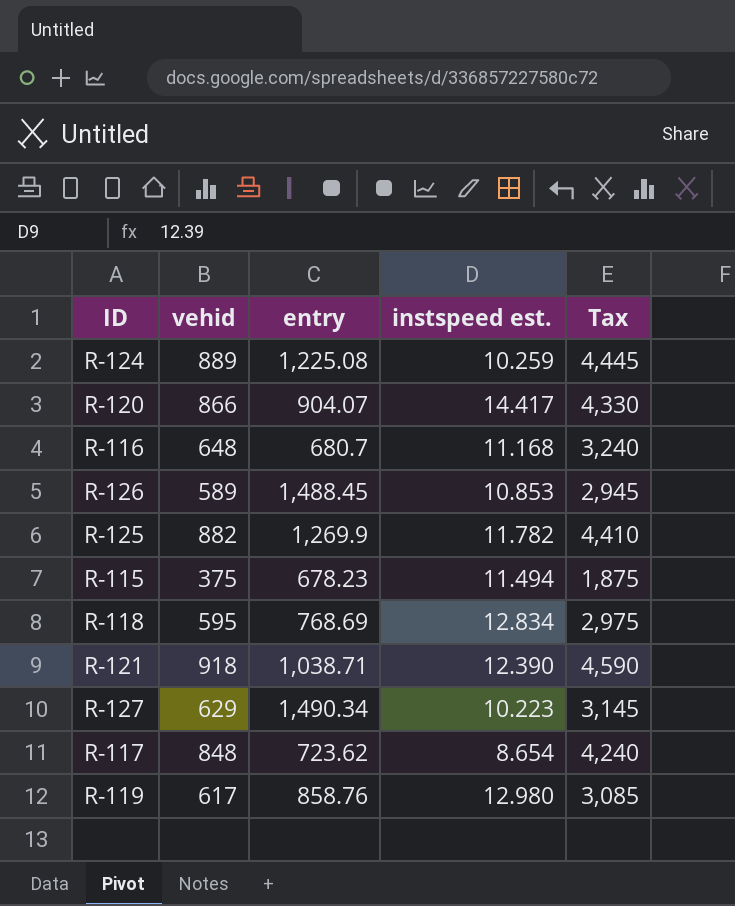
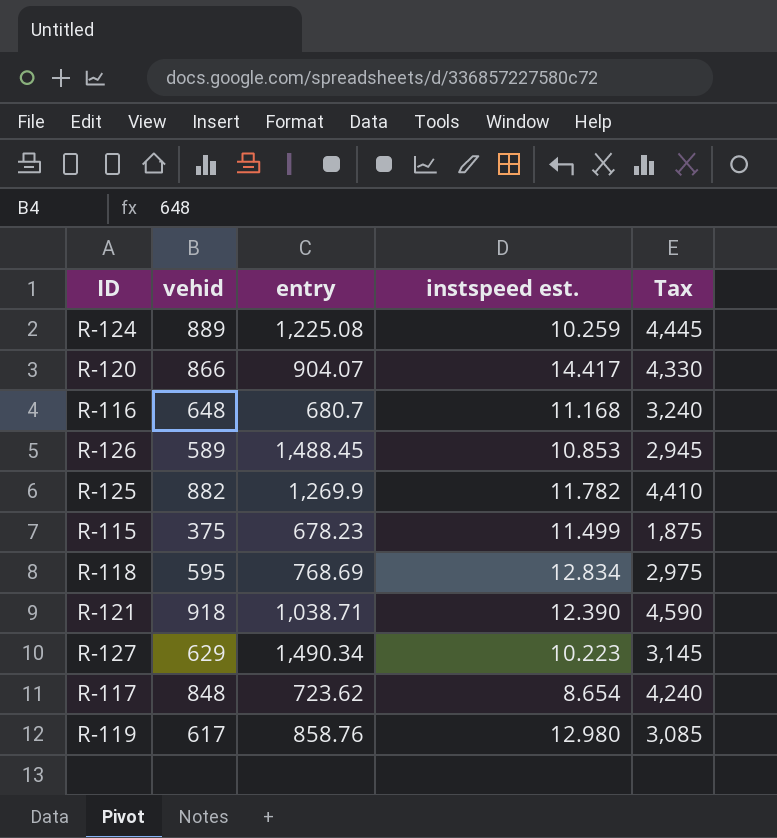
R-115 | instspeed est.: 11.494 -> 11.499

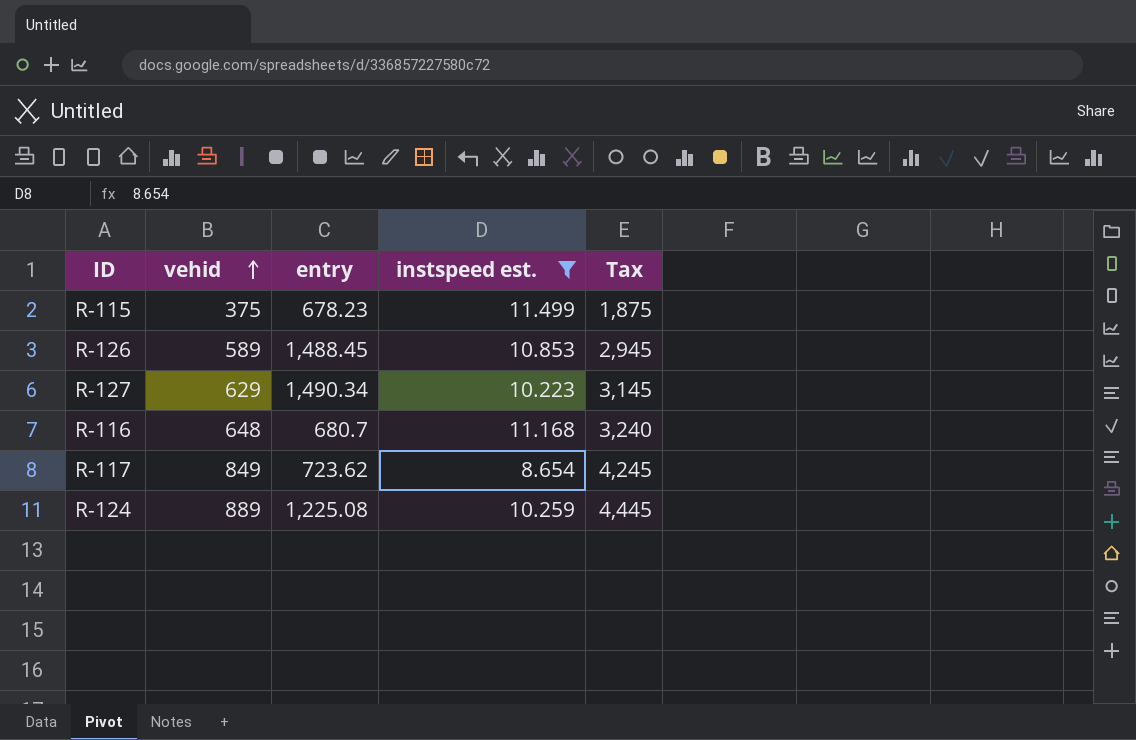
filter: none -> instspeed est. <= 11.499
row order: none -> vehid ascending
R-117 | vehid: 848 -> 849
R-117 | Tax: 4,240 -> 4,245

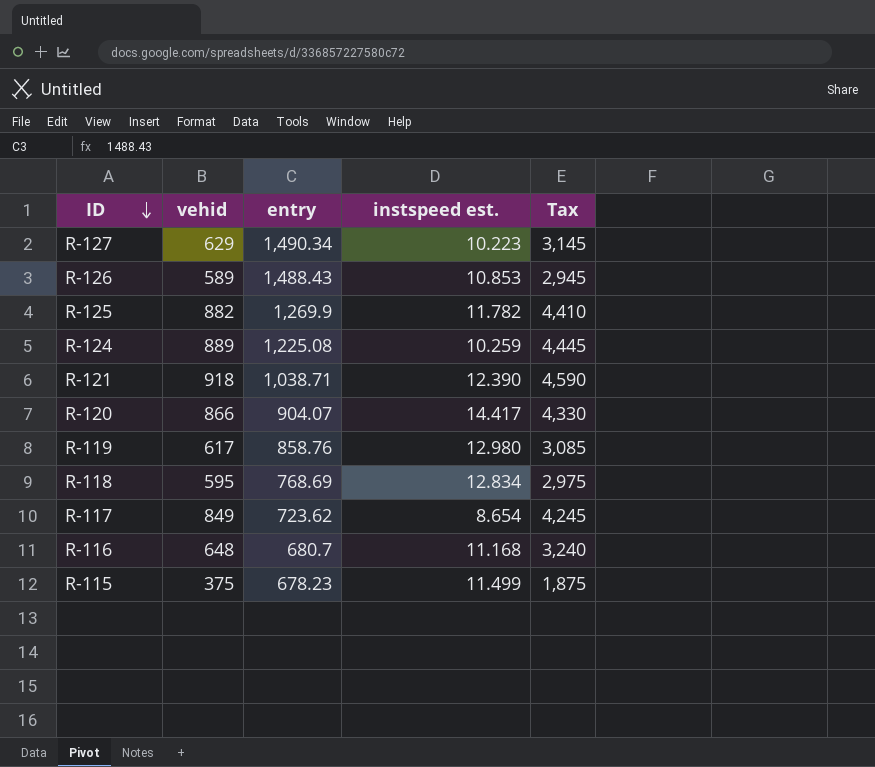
filter: instspeed est. <= 11.499 -> none
row order: vehid ascending -> ID descending
R-126 | entry: 1,488.45 -> 1,488.43

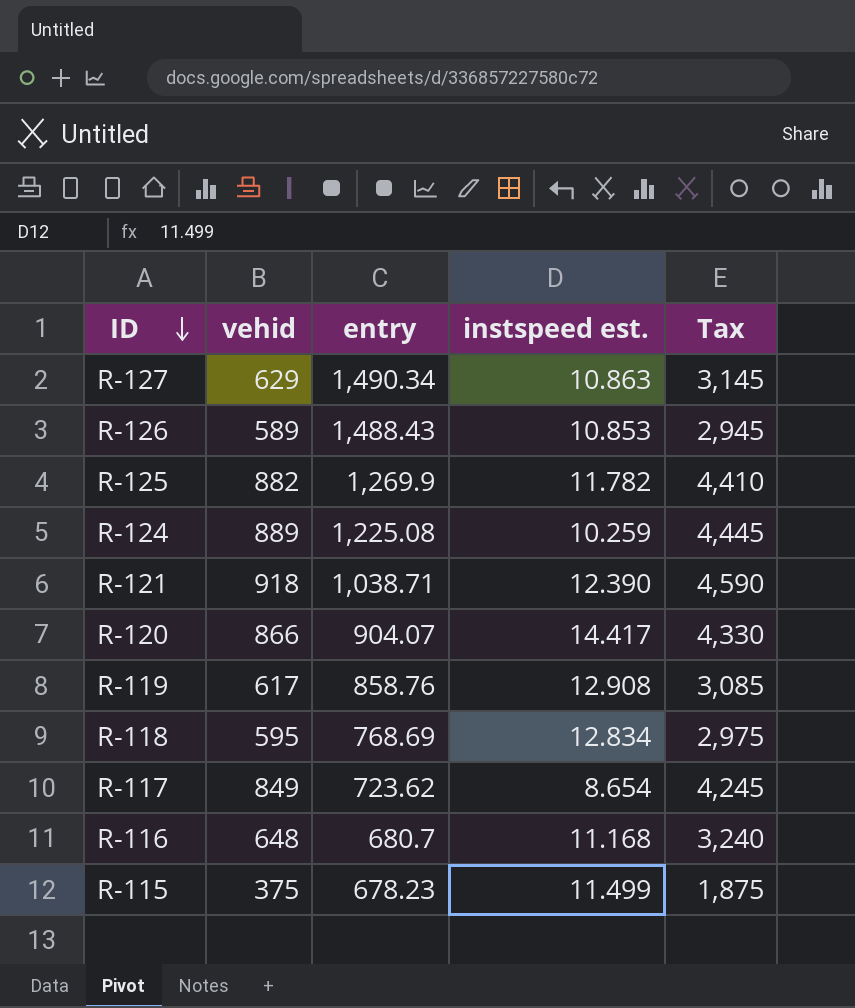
R-127 | instspeed est.: 10.223 -> 10.863
R-119 | instspeed est.: 12.980 -> 12.908

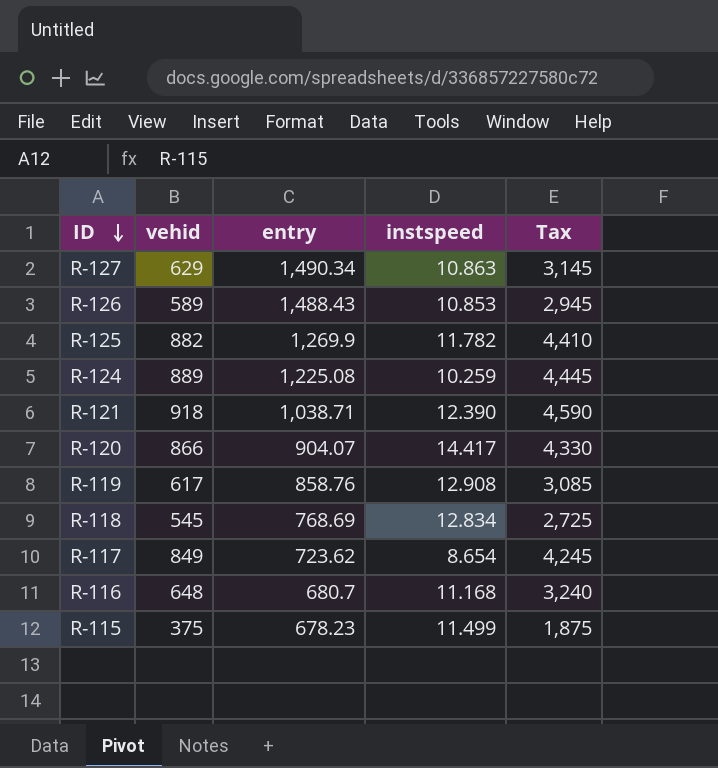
column name: instspeed est. -> instspeed
R-118 | vehid: 595 -> 545
R-118 | Tax: 2,975 -> 2,725

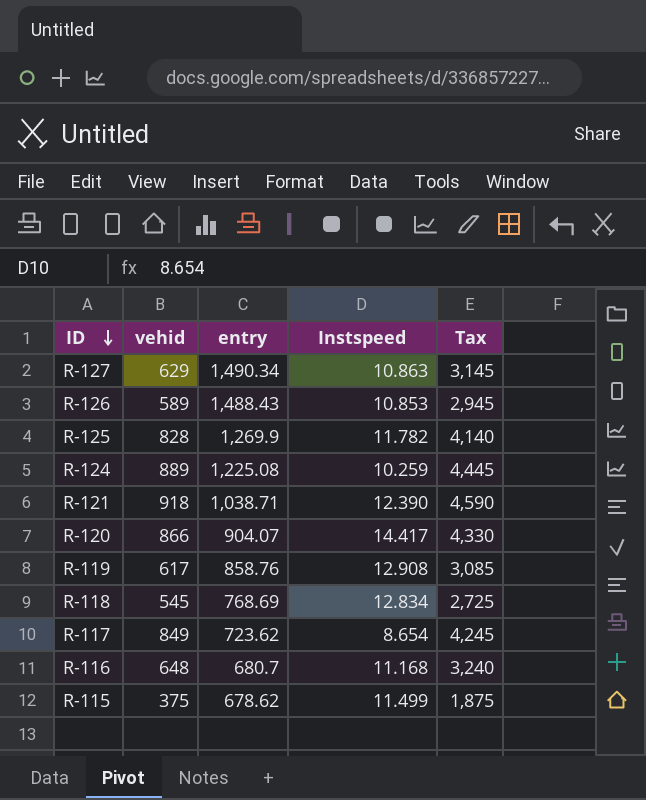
column name: instspeed -> Instspeed
R-125 | vehid: 882 -> 828
R-125 | Tax: 4,410 -> 4,140
R-115 | entry: 678.23 -> 678.62

